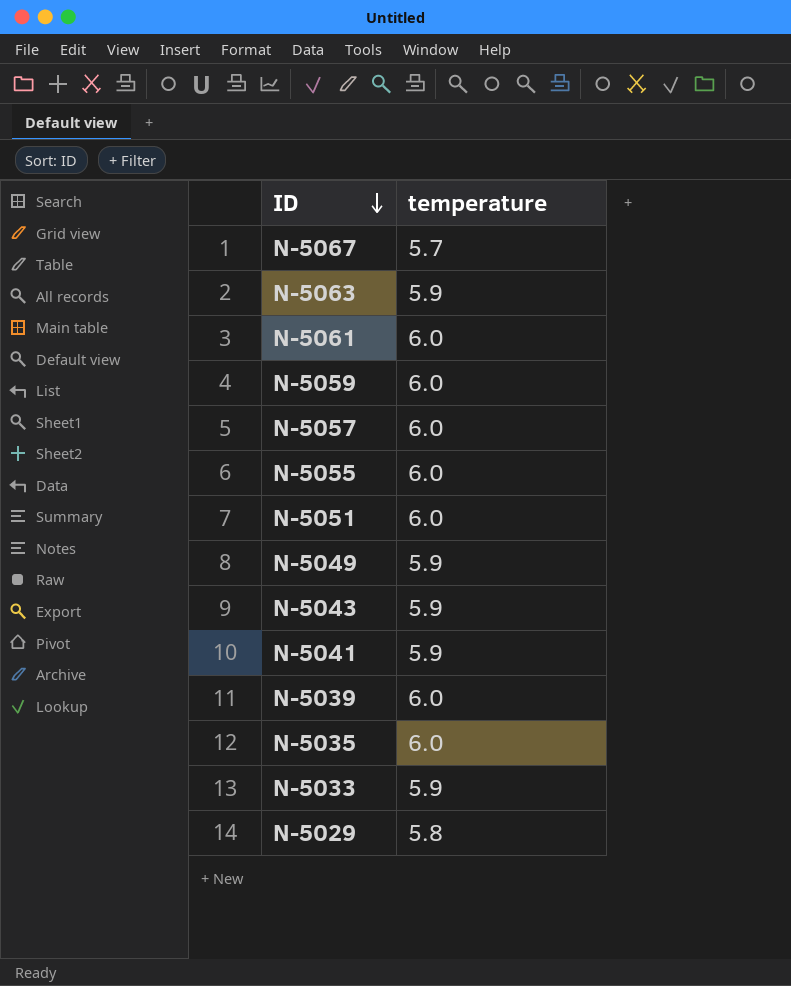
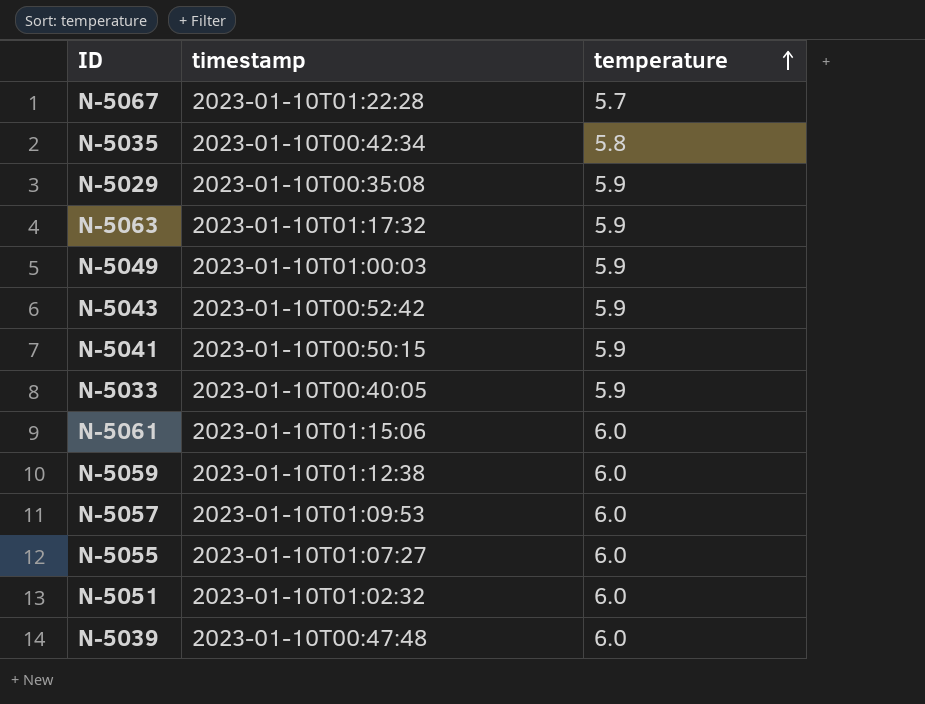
row order: ID descending -> temperature ascending
column timestamp | position: none -> 2
N-5035 | temperature: 6.0 -> 5.8
N-5029 | temperature: 5.8 -> 5.9

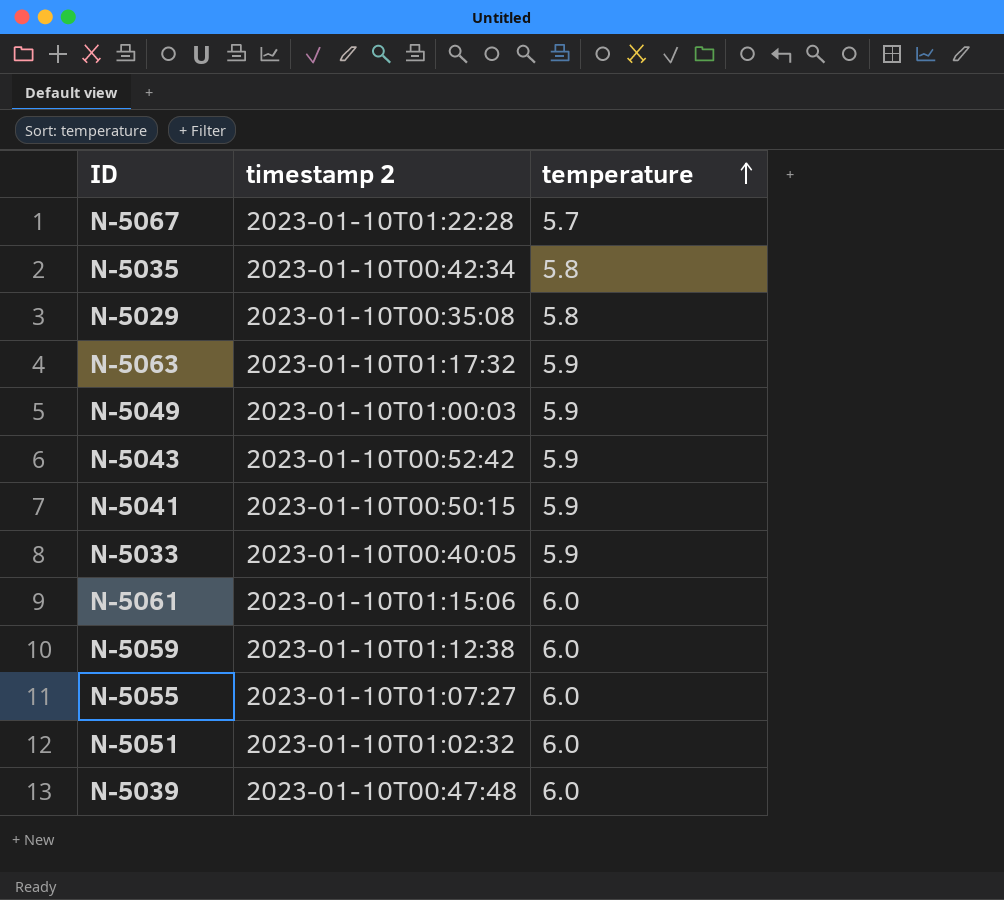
column name: timestamp -> timestamp 2
row N-5057: 2023-01-10T01:09:53 | 6.0 -> none
N-5029 | temperature: 5.9 -> 5.8

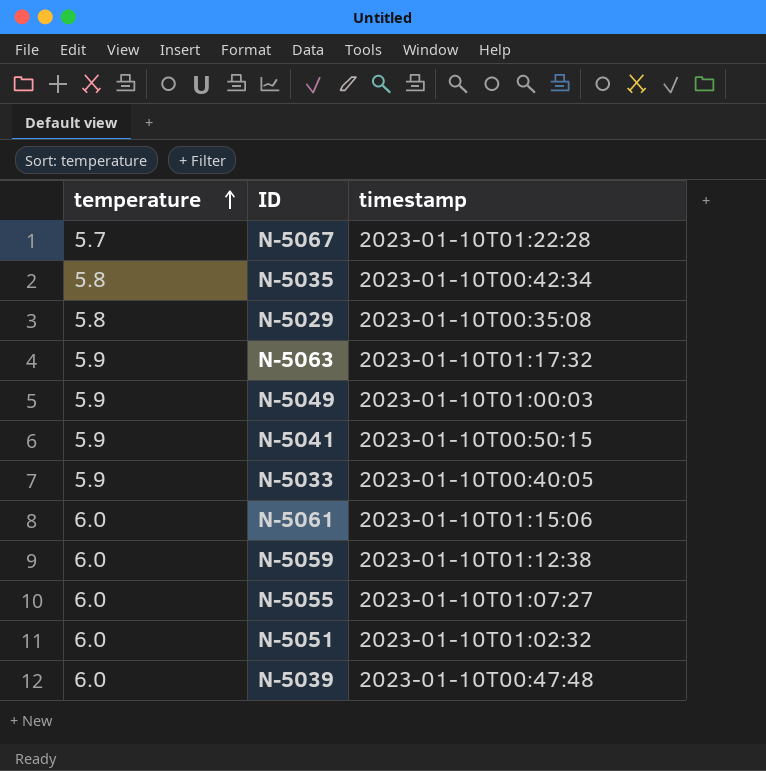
column temperature | position: 3 -> 1
column name: timestamp 2 -> timestamp
row N-5043: 2023-01-10T00:52:42 | 5.9 -> none

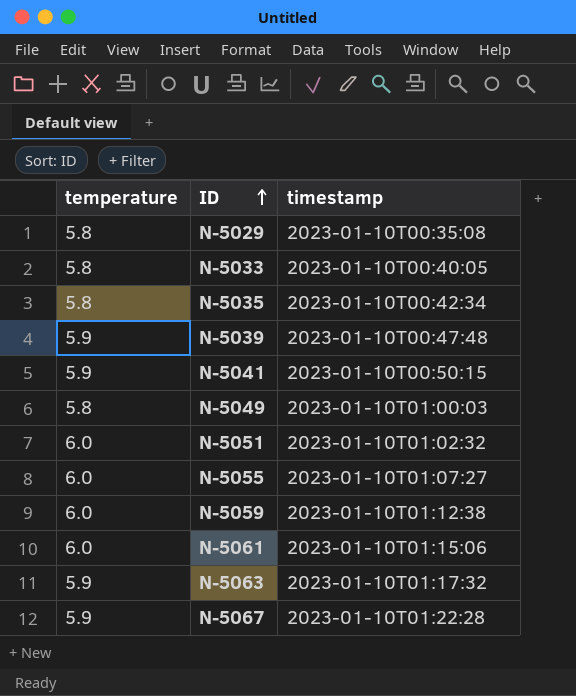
row order: temperature ascending -> ID ascending
N-5033 | temperature: 5.9 -> 5.8
N-5039 | temperature: 6.0 -> 5.9
N-5049 | temperature: 5.9 -> 5.8
N-5067 | temperature: 5.7 -> 5.9

